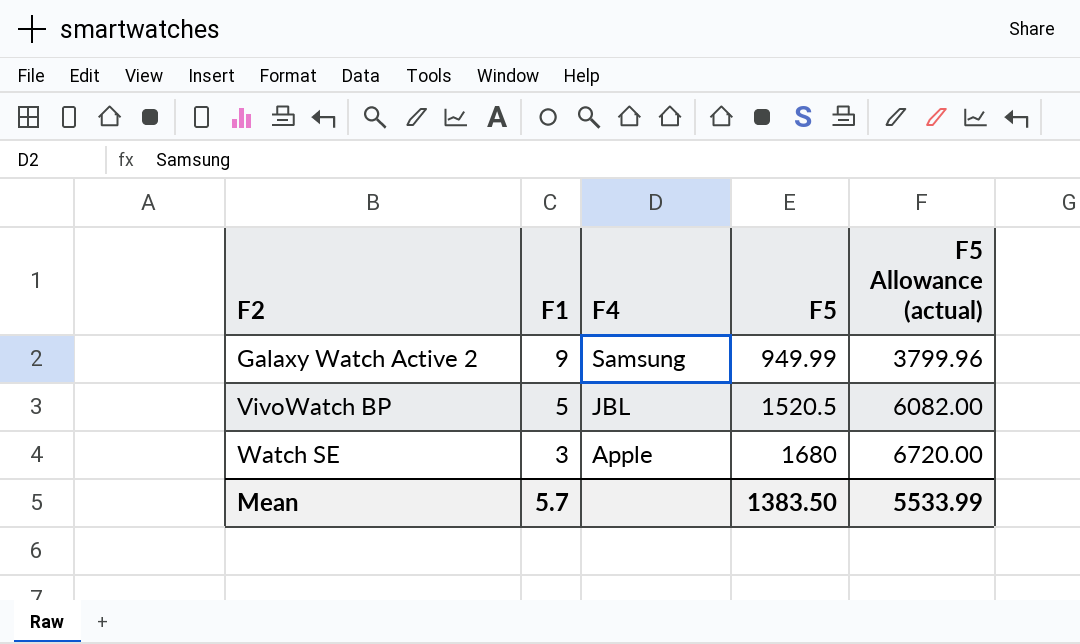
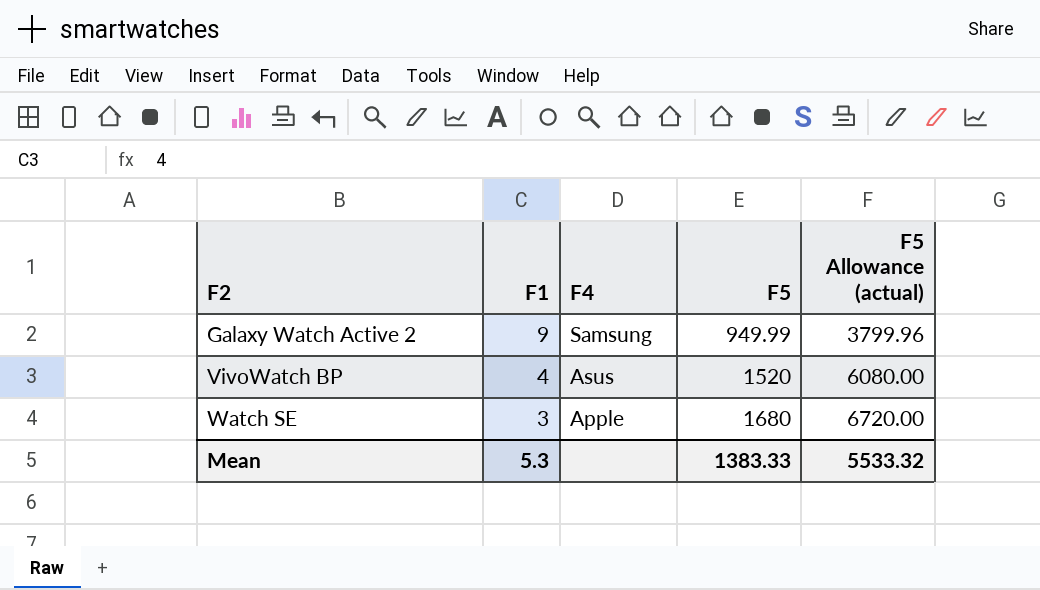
VivoWatch BP | F1: 5 -> 4
VivoWatch BP | F4: JBL -> Asus
VivoWatch BP | F5: 1520.5 -> 1520
VivoWatch BP | F5 Allowance (actual): 6082.00 -> 6080.00
Mean | F1: 5.7 -> 5.3
Mean | F5: 1383.50 -> 1383.33
Mean | F5 Allowance (actual): 5533.99 -> 5533.32

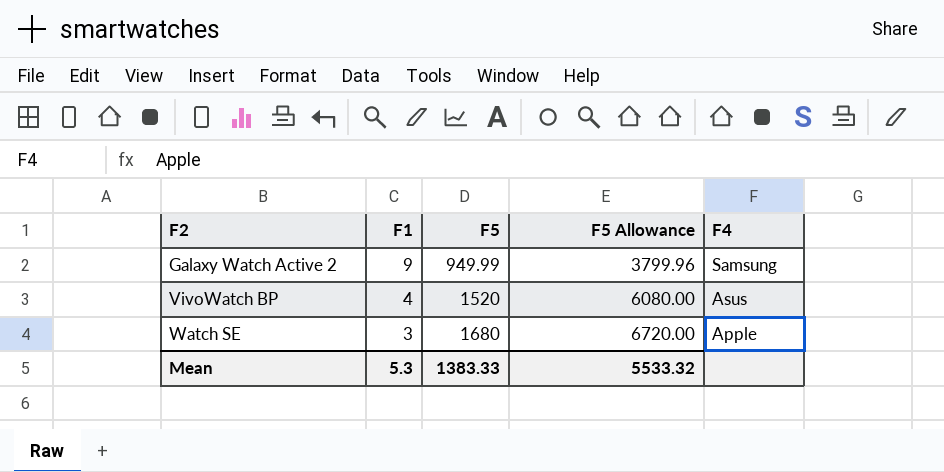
column name: F5 Allowance (actual) -> F5 Allowance
column F4 | position: 3 -> 5

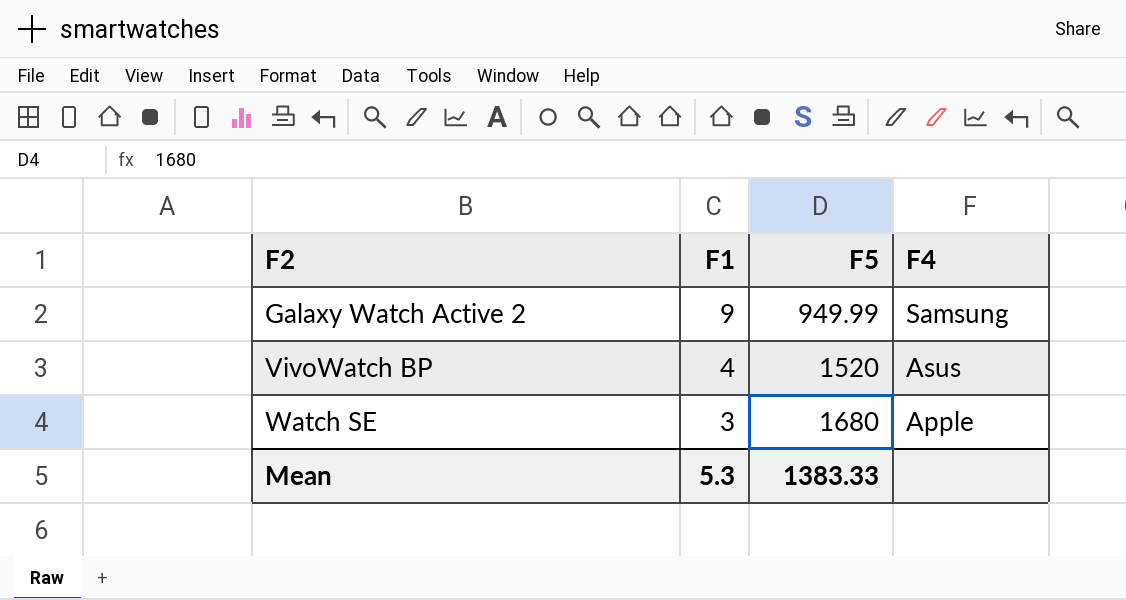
column F5 Allowance | formula: [F5] * 4 -> none

